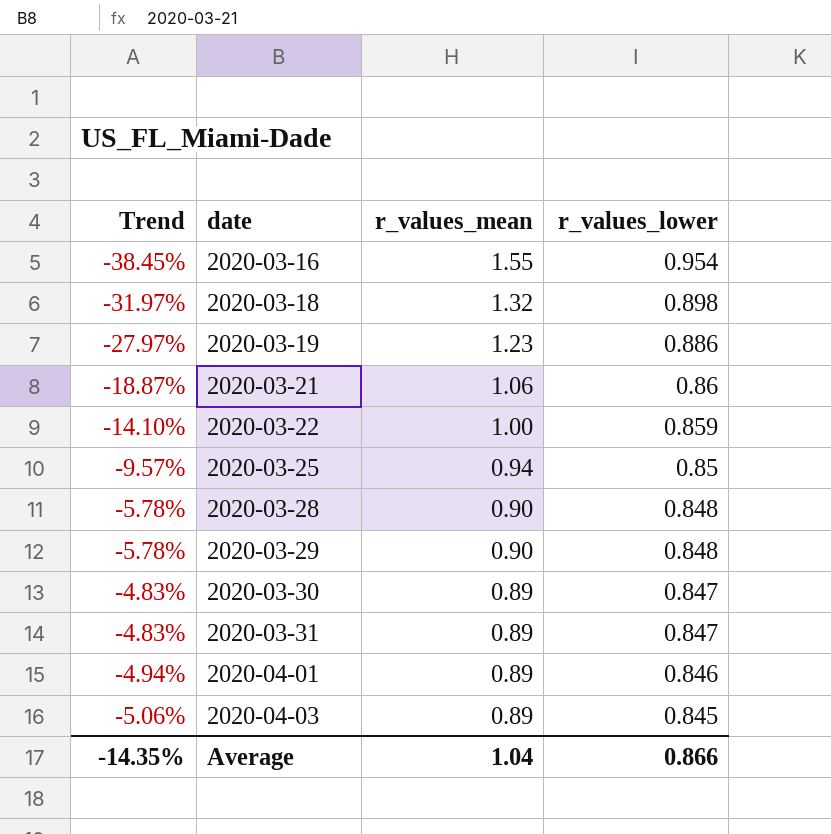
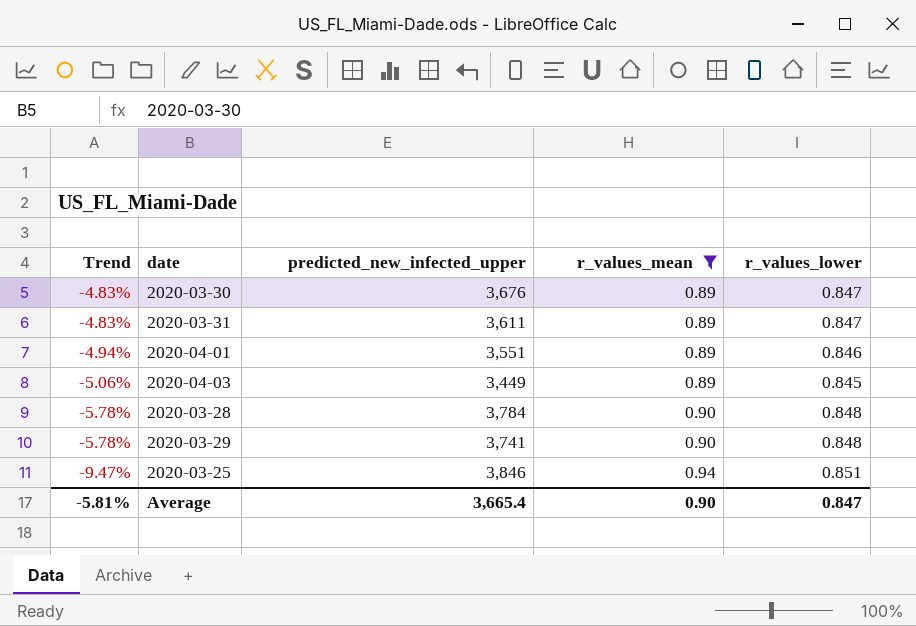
filter: none -> r_values_mean <= 0.94
row order: date ascending -> Trend descending
column predicted_new_infected_upper | position: none -> 3
2020-03-25 | Trend: -9.57% -> -9.47%
2020-03-25 | r_values_lower: 0.85 -> 0.851
Average | Trend: -14.35% -> -5.81%
Average | r_values_mean: 1.04 -> 0.90
Average | r_values_lower: 0.866 -> 0.847

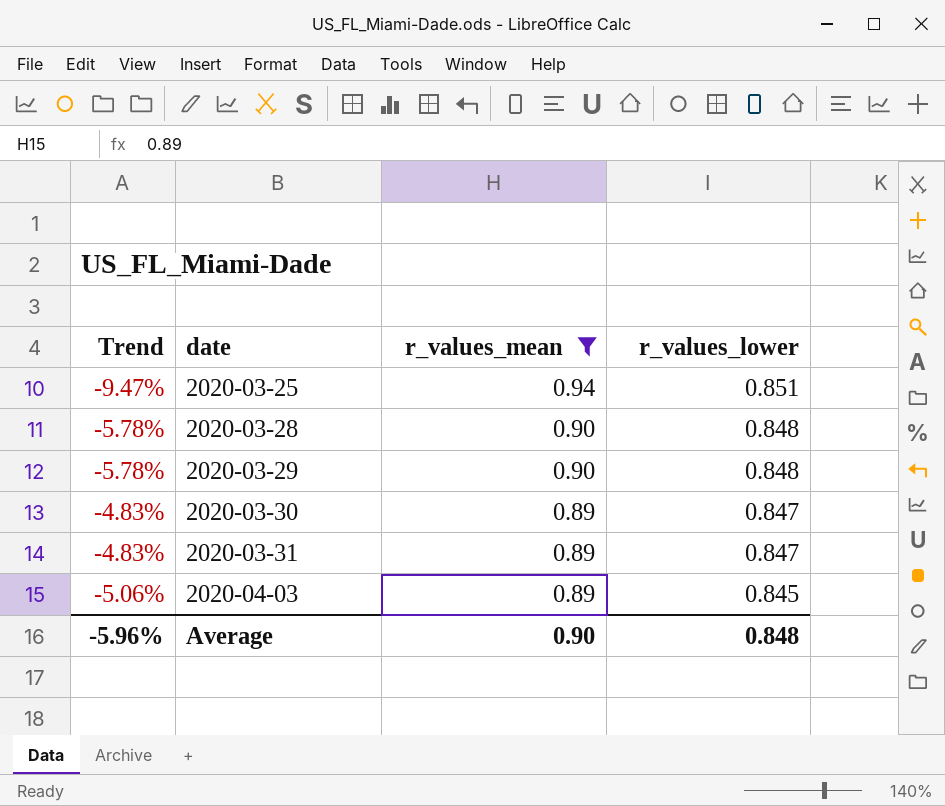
row order: Trend descending -> date ascending
column predicted_new_infected_upper | position: 3 -> none
row 2020-04-01: -4.94% | 3,551 | 0.89 | 0.846 -> none
Average | Trend: -5.81% -> -5.96%
Average | r_values_lower: 0.847 -> 0.848

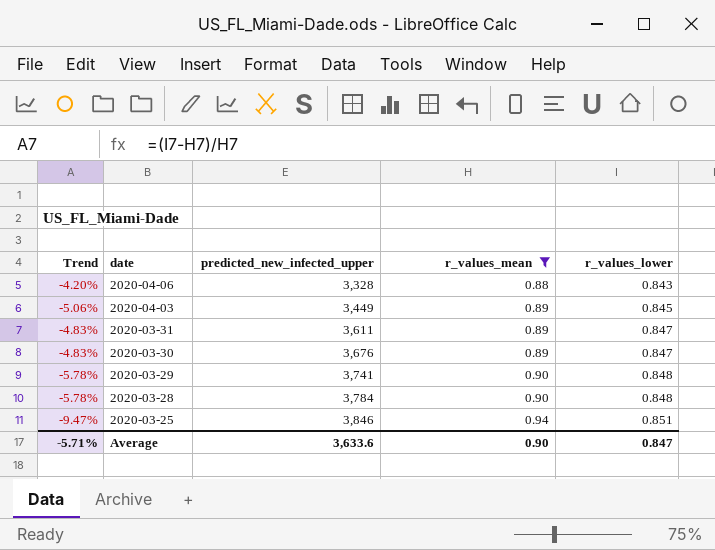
row order: date ascending -> date descending
column predicted_new_infected_upper | position: none -> 3
row 2020-04-06: none -> -4.20% | 3,328 | 0.88 | 0.843
Average | Trend: -5.96% -> -5.71%
Average | r_values_lower: 0.848 -> 0.847

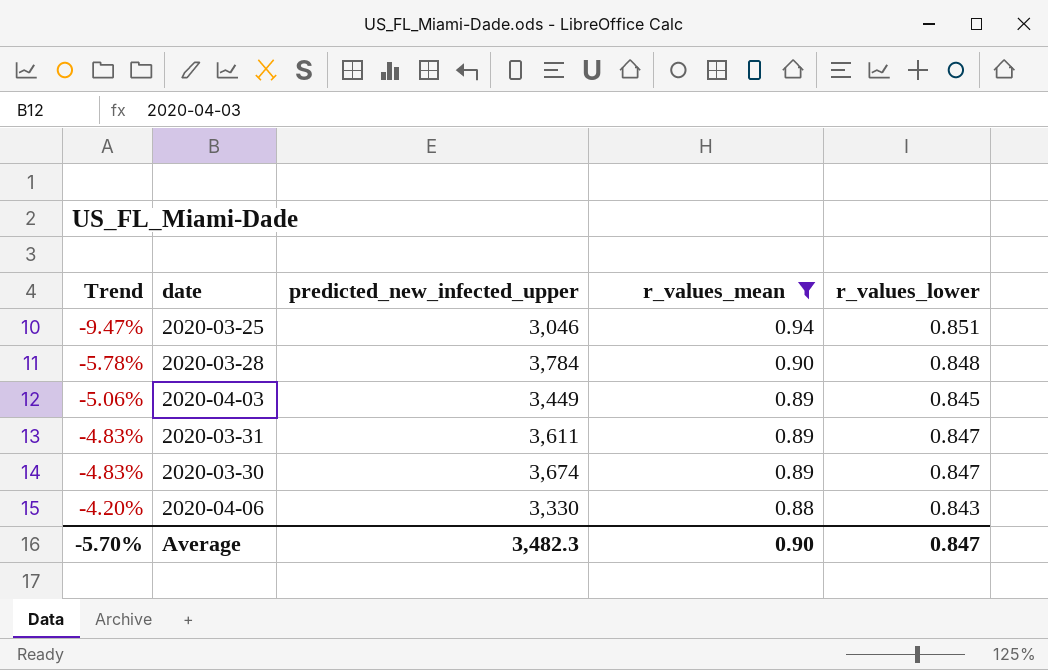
row order: date descending -> Trend ascending
row 2020-03-29: -5.78% | 3,741 | 0.90 | 0.848 -> none
2020-03-25 | predicted_new_infected_upper: 3,846 -> 3,046
2020-03-30 | predicted_new_infected_upper: 3,676 -> 3,674
2020-04-06 | predicted_new_infected_upper: 3,328 -> 3,330
Average | Trend: -5.71% -> -5.70%
Average | predicted_new_infected_upper: 3,633.6 -> 3,482.3

